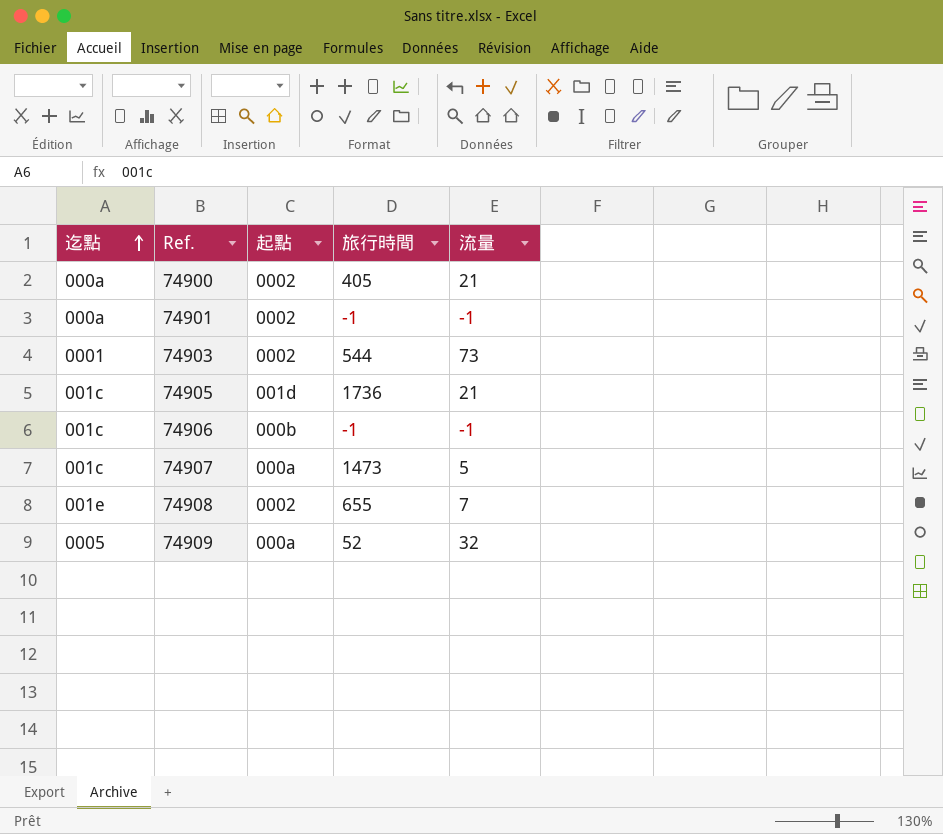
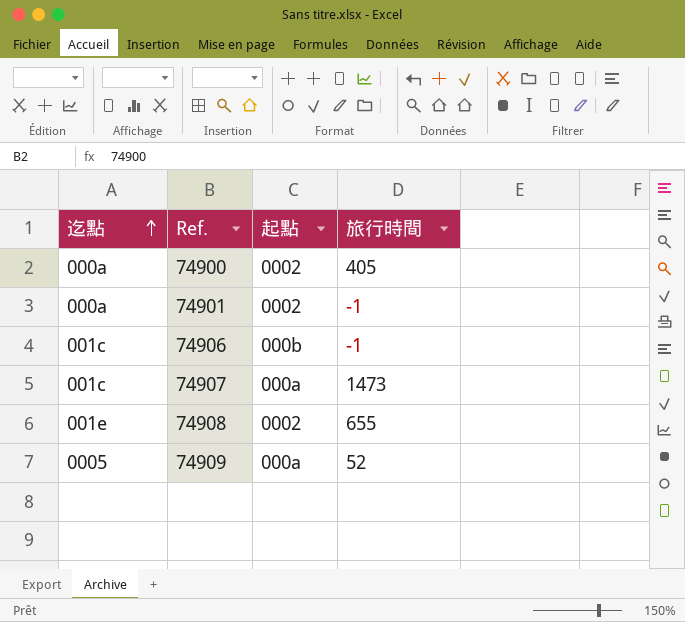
column 流量 | position: 5 -> none
row 74903: 0001 | 0002 | 544 | 73 -> none
row 74905: 001c | 001d | 1736 | 21 -> none

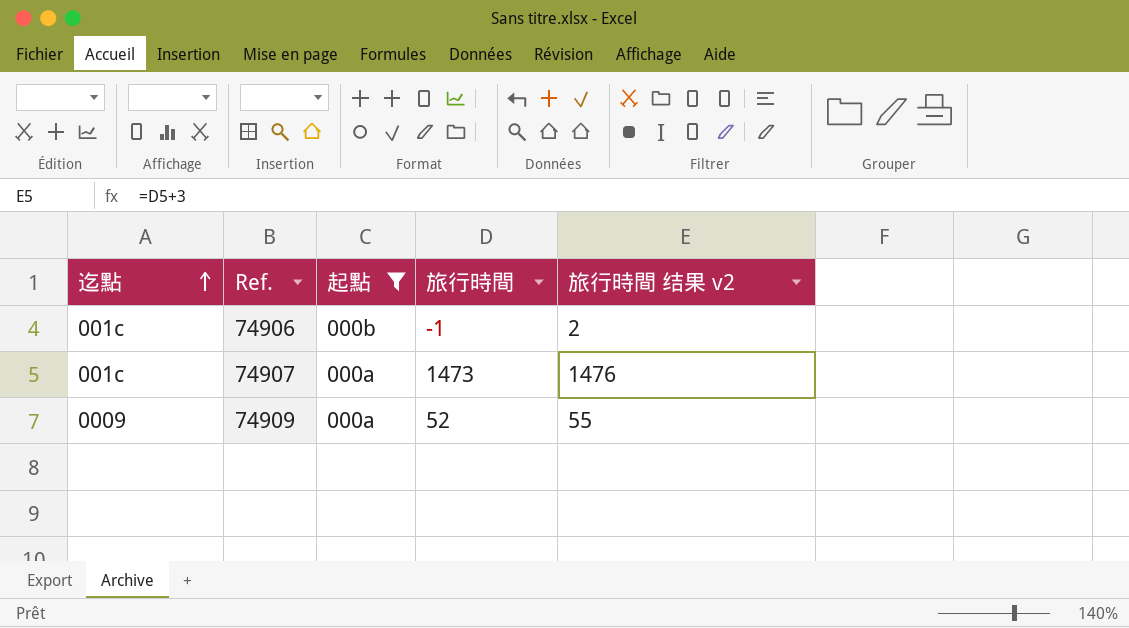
filter: none -> 起點 != 0002
column 旅行時間 结果 v2 | formula: none -> [旅行時間] + 3
74909 | 迄點: 0005 -> 0009

